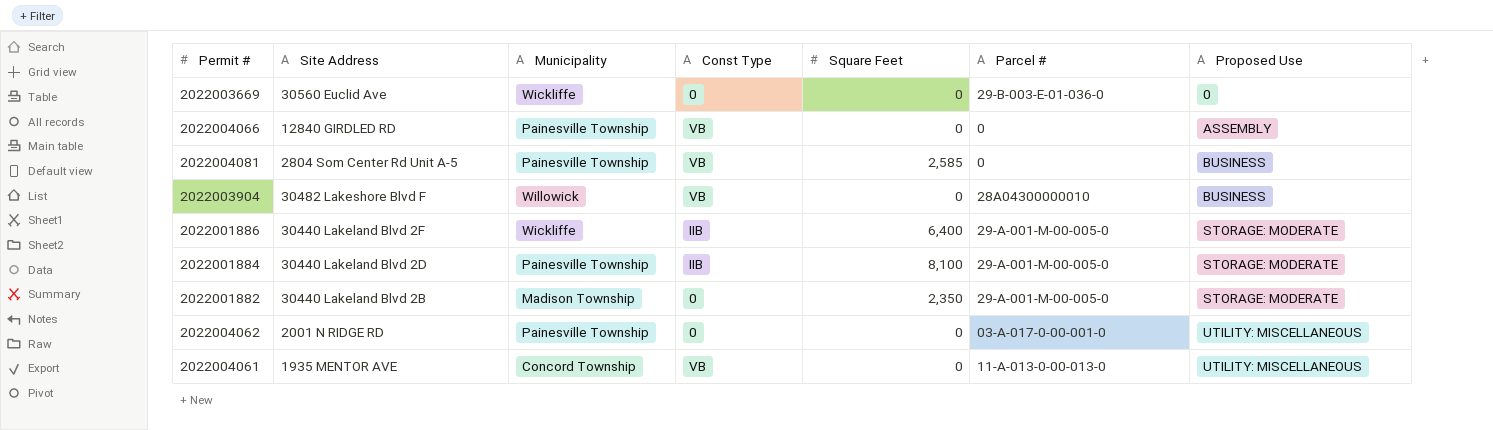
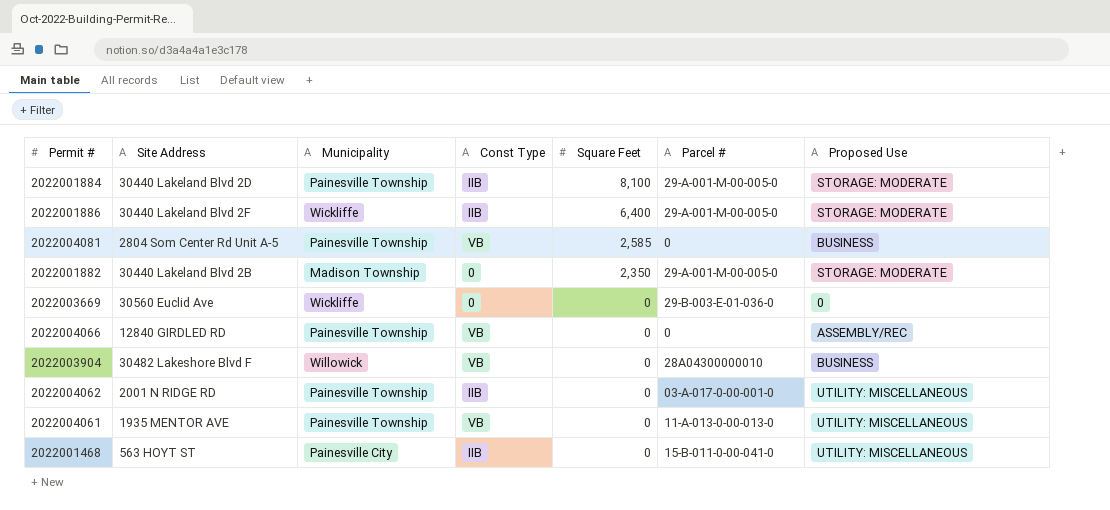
row order: Proposed Use ascending -> Square Feet descending
2022004066 | Proposed Use: ASSEMBLY -> ASSEMBLY/REC
2022004062 | Const Type: 0 -> IIB
2022004061 | Municipality: Concord Township -> Painesville Township
row 2022001468: none -> 563 HOYT ST | Painesville City | IIB | 0 | 15-B-011-0-00-041-0 | UTILITY: MISCELLANEOUS

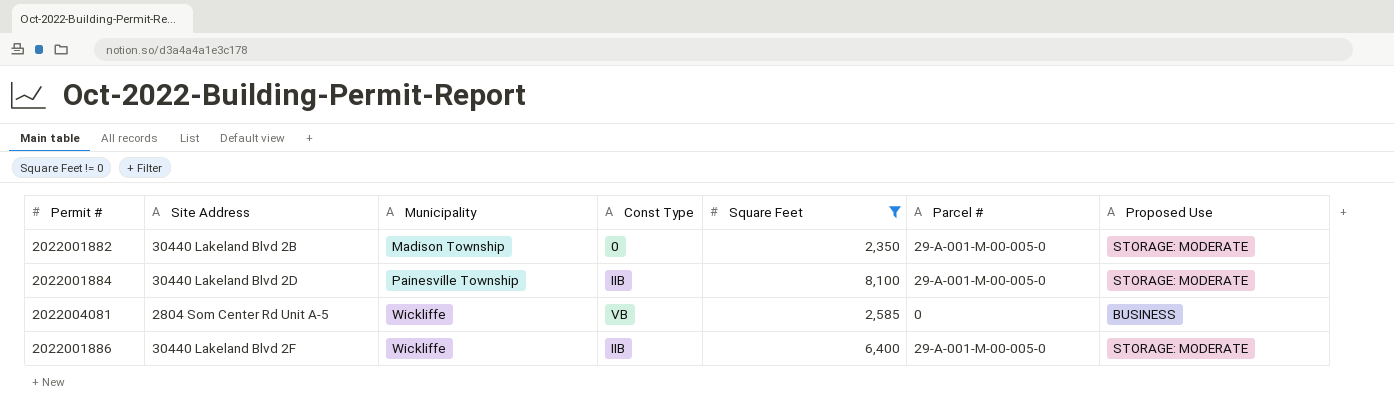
filter: none -> Square Feet != 0
row order: Square Feet descending -> Municipality ascending
2022004081 | Municipality: Painesville Township -> Wickliffe

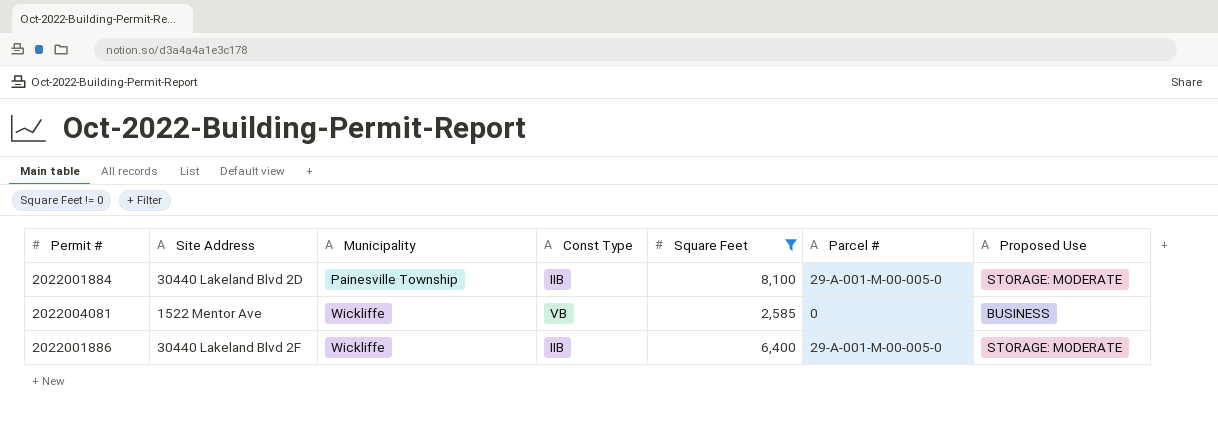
row 2022001882: 30440 Lakeland Blvd 2B | Madison Township | 0 | 2,350 | 29-A-001-M-00-005-0 | STORAGE: MODERATE -> none
2022004081 | Site Address: 2804 Som Center Rd Unit A-5 -> 1522 Mentor Ave

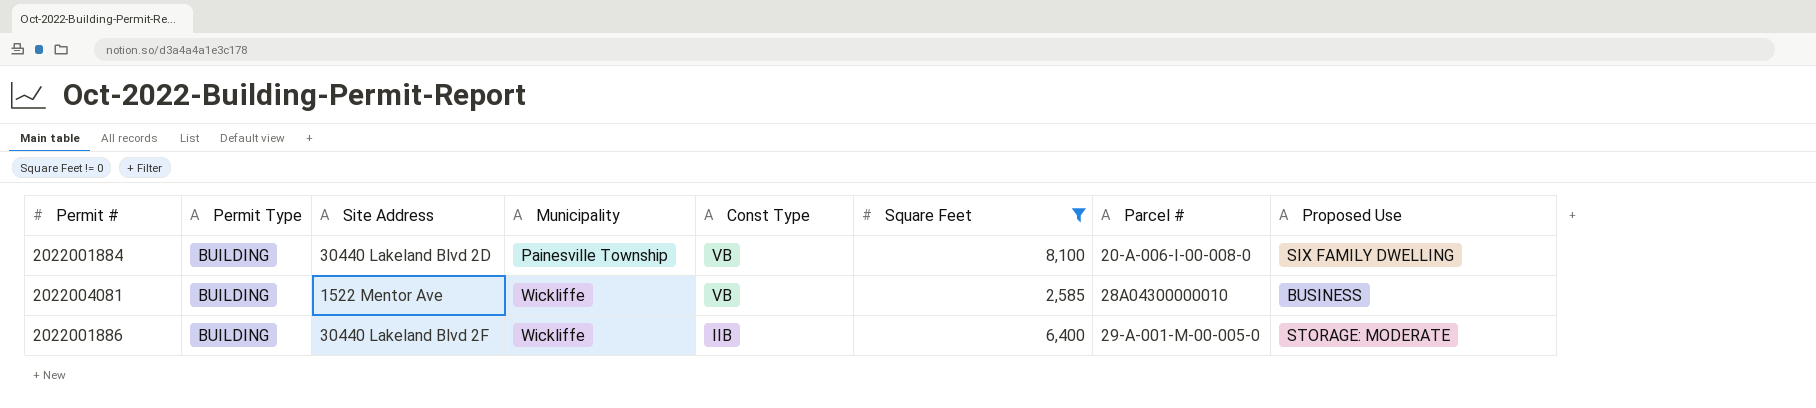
column Permit Type | position: none -> 2
2022001884 | Const Type: IIB -> VB
2022001884 | Parcel #: 29-A-001-M-00-005-0 -> 20-A-006-I-00-008-0
2022001884 | Proposed Use: STORAGE: MODERATE -> SIX FAMILY DWELLING
2022004081 | Parcel #: 0 -> 28A04300000010

